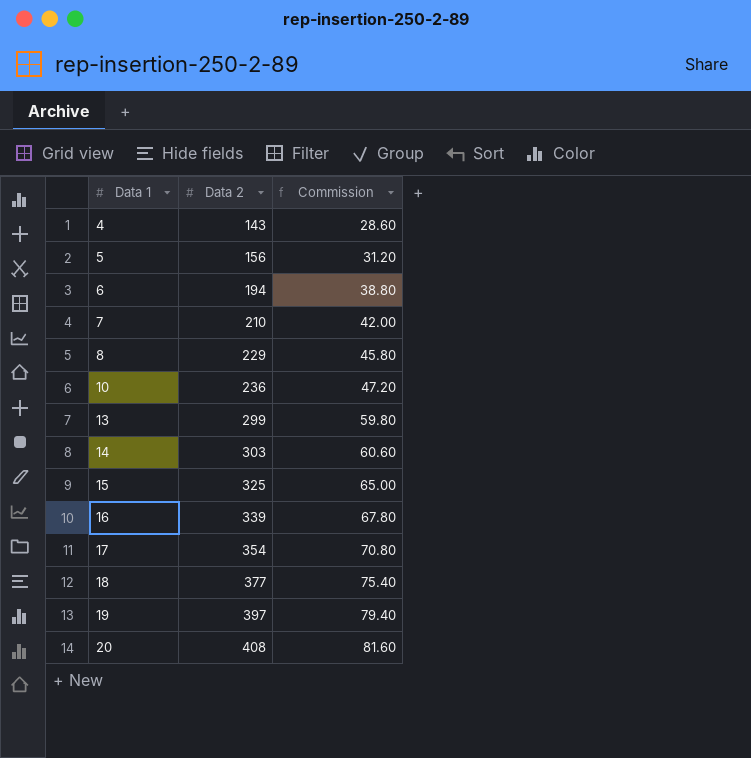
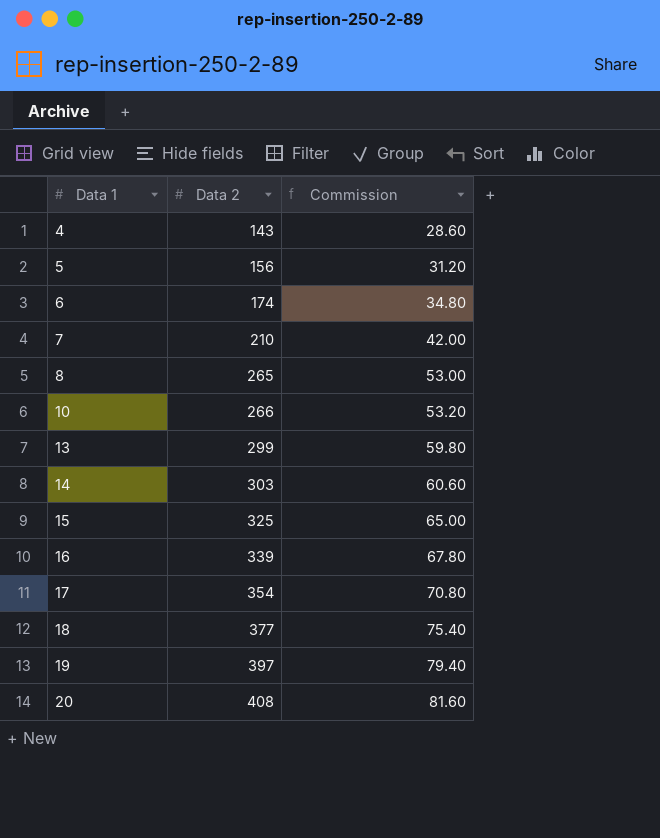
6 | Data 2: 194 -> 174
6 | Commission: 38.80 -> 34.80
8 | Data 2: 229 -> 265
8 | Commission: 45.80 -> 53.00
10 | Data 2: 236 -> 266
10 | Commission: 47.20 -> 53.20

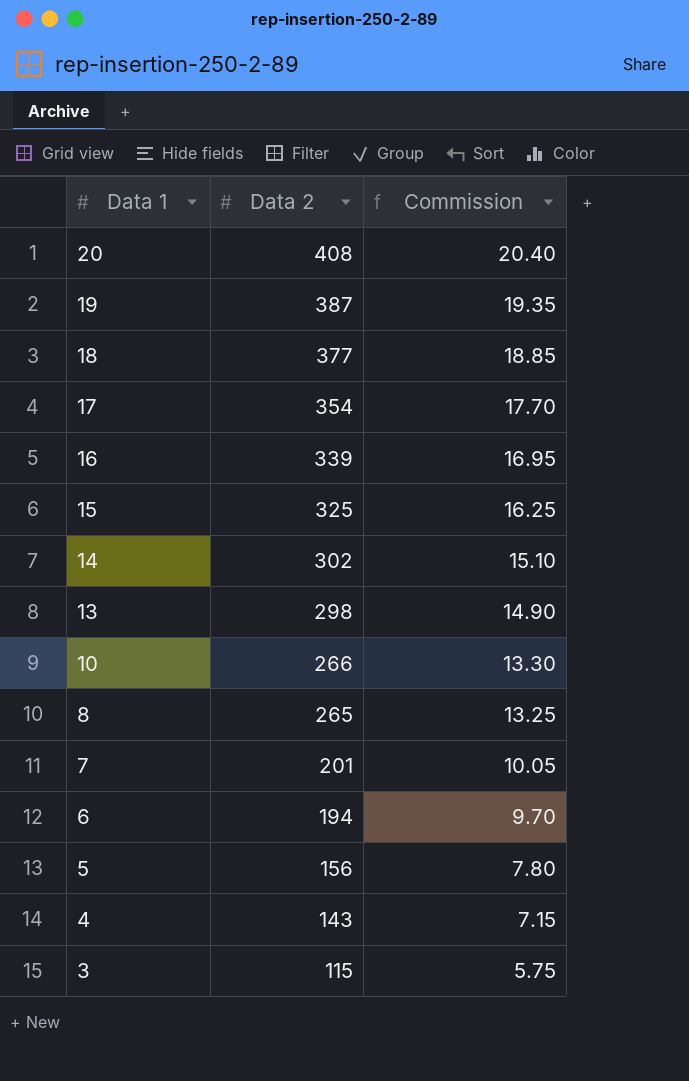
row order: Data 1 ascending -> Data 1 descending
column Commission | formula: [Data 2] * 0.2 -> [Data 2] * 0.05
19 | Data 2: 397 -> 387
14 | Data 2: 303 -> 302
13 | Data 2: 299 -> 298
7 | Data 2: 210 -> 201
6 | Data 2: 174 -> 194
row 3: none -> 115 | 5.75

